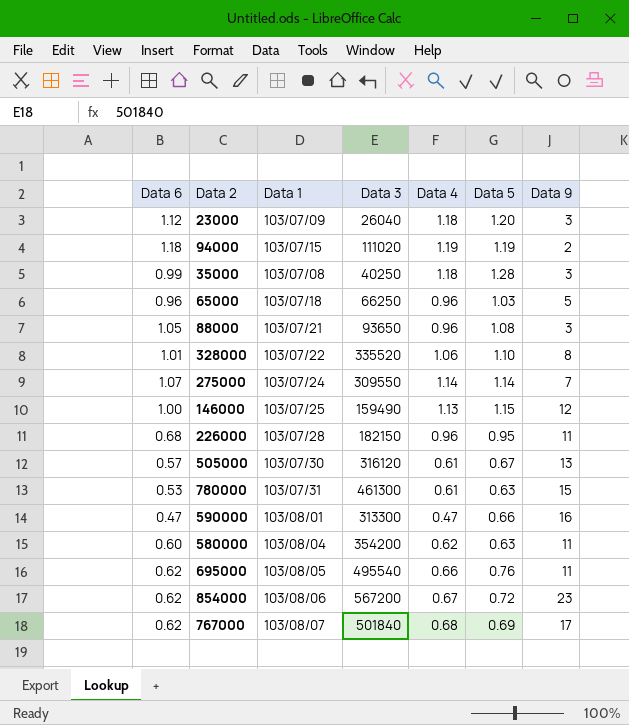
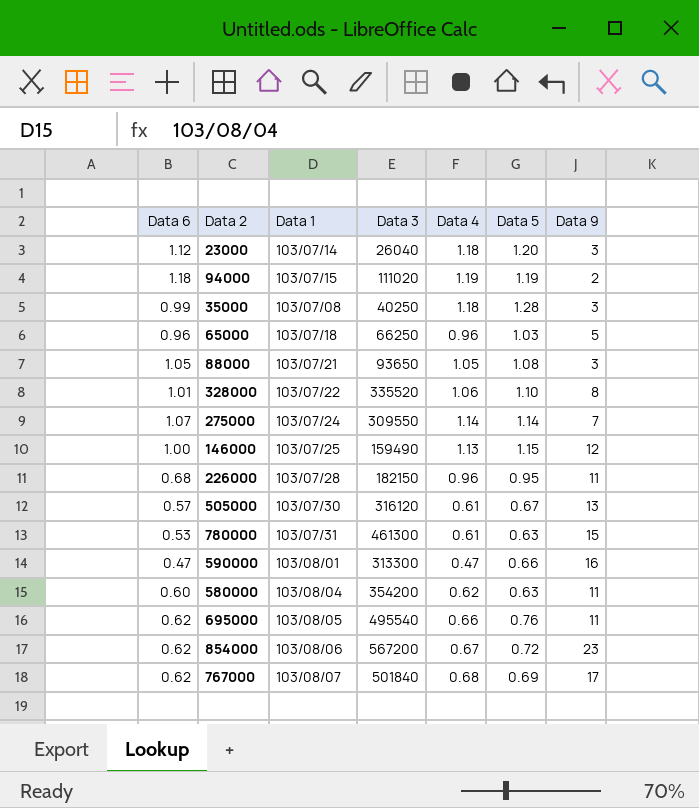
23000 | Data 1: 103/07/09 -> 103/07/14
88000 | Data 4: 0.96 -> 1.05

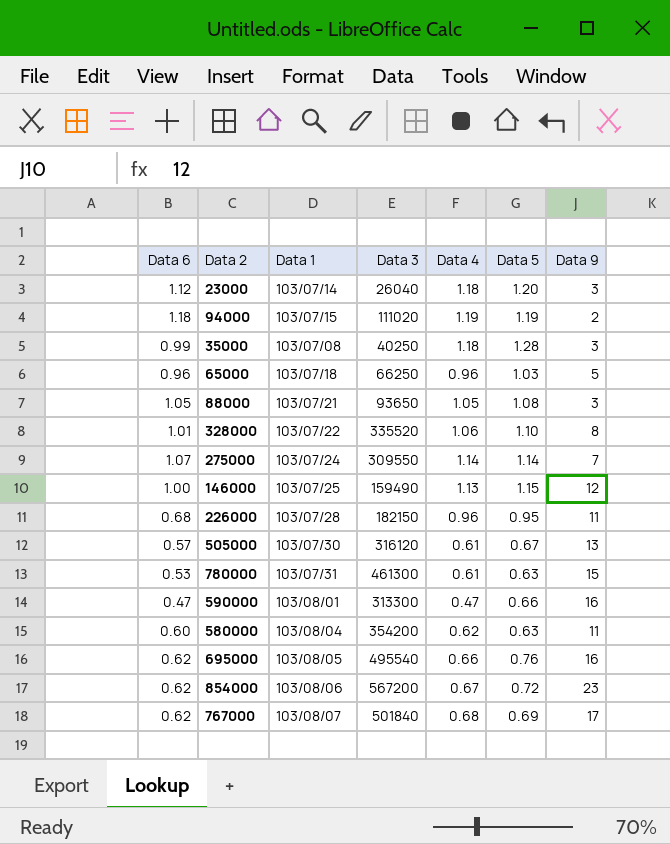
695000 | Data 9: 11 -> 16

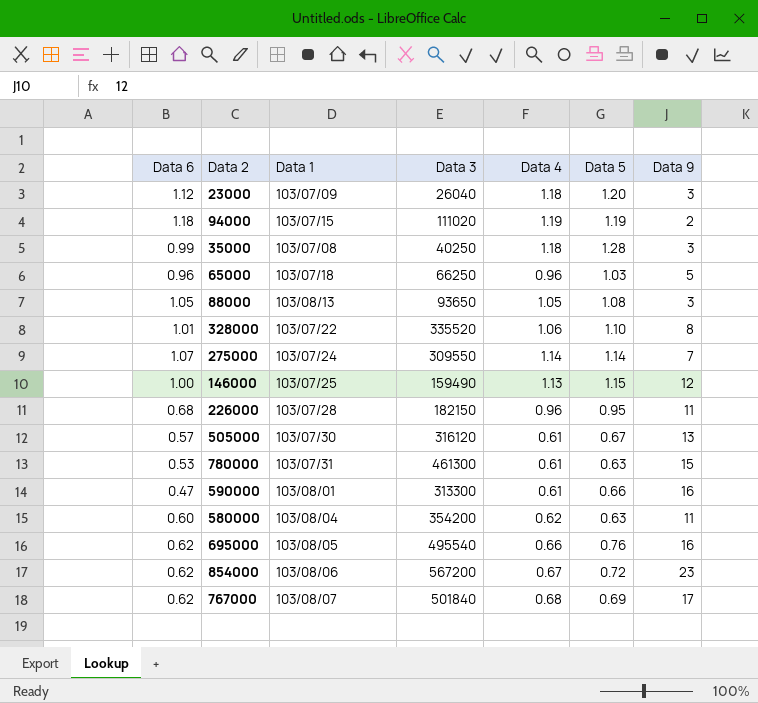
23000 | Data 1: 103/07/14 -> 103/07/09
88000 | Data 1: 103/07/21 -> 103/08/13
590000 | Data 4: 0.47 -> 0.61

